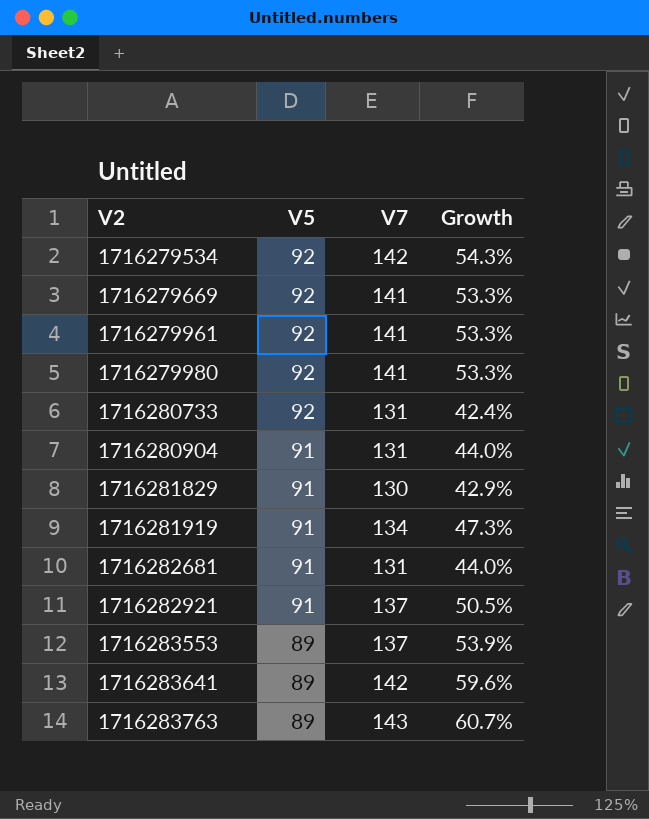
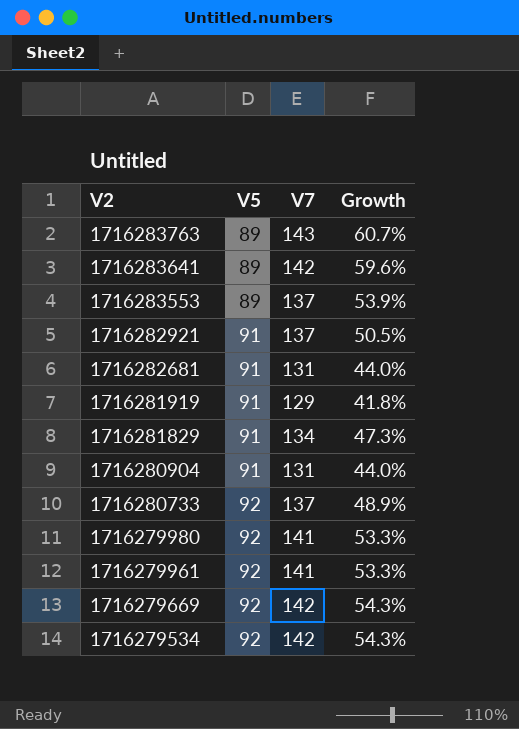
row order: V2 ascending -> V2 descending
1716281919 | V7: 134 -> 129
1716281919 | Growth: 47.3% -> 41.8%
1716281829 | V7: 130 -> 134
1716281829 | Growth: 42.9% -> 47.3%
1716280733 | V7: 131 -> 137
1716280733 | Growth: 42.4% -> 48.9%
1716279669 | V7: 141 -> 142
1716279669 | Growth: 53.3% -> 54.3%

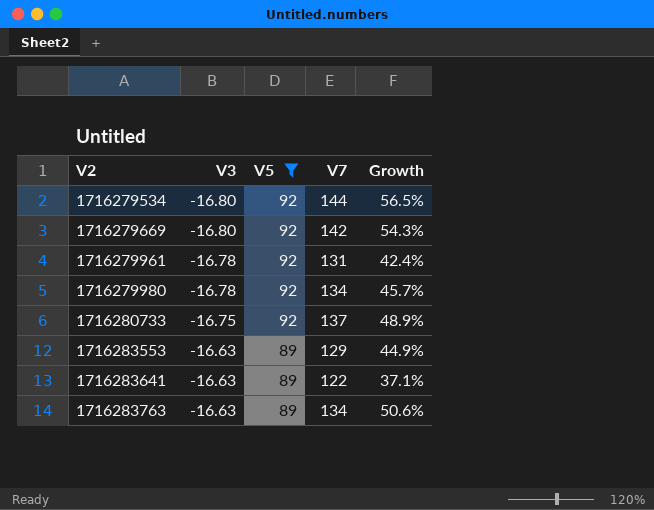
filter: none -> V5 != 91
row order: V2 descending -> V2 ascending
column V3 | position: none -> 2
1716279534 | V7: 142 -> 144
1716279534 | Growth: 54.3% -> 56.5%
1716279961 | V7: 141 -> 131
1716279961 | Growth: 53.3% -> 42.4%
1716279980 | V7: 141 -> 134
1716279980 | Growth: 53.3% -> 45.7%
1716283553 | V7: 137 -> 129
1716283553 | Growth: 53.9% -> 44.9%
1716283641 | V7: 142 -> 122
1716283641 | Growth: 59.6% -> 37.1%
1716283763 | V7: 143 -> 134
1716283763 | Growth: 60.7% -> 50.6%

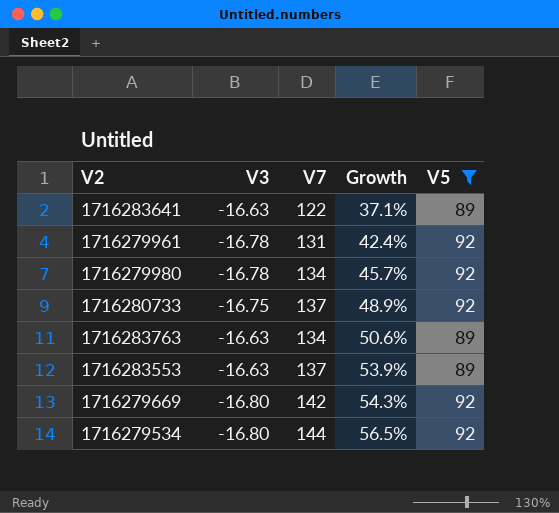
row order: V2 ascending -> Growth ascending
column V5 | position: 3 -> 5
1716283553 | V7: 129 -> 137
1716283553 | Growth: 44.9% -> 53.9%

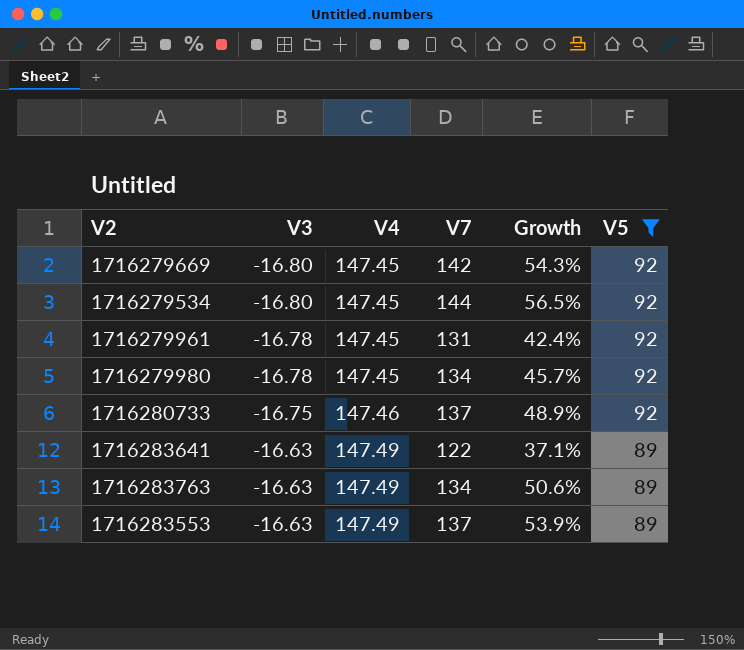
row order: Growth ascending -> V3 ascending
column V4 | position: none -> 3

